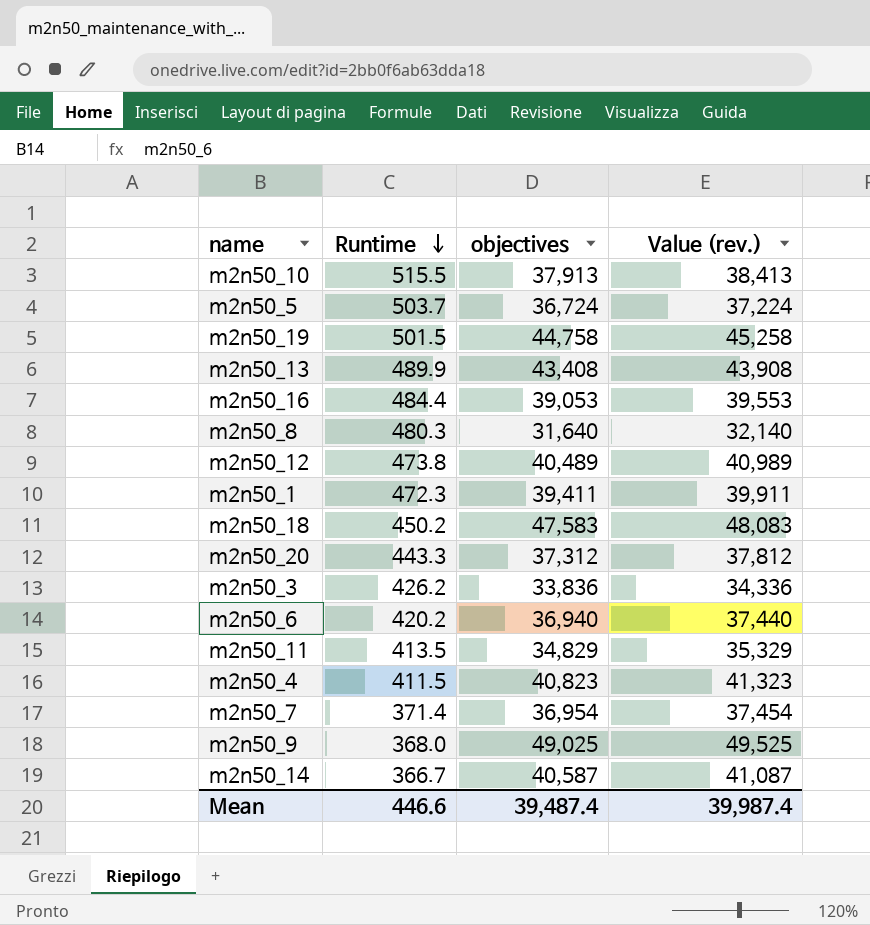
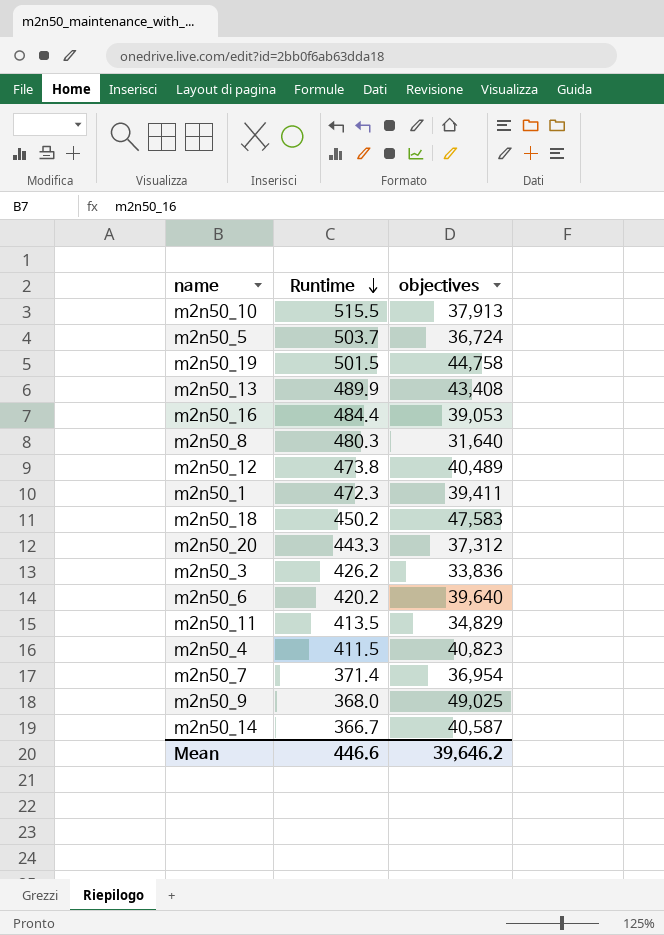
column Value (rev.) | formula: [objectives] + 500 -> none
m2n50_6 | objectives: 36,940 -> 39,640
Mean | objectives: 39,487.4 -> 39,646.2

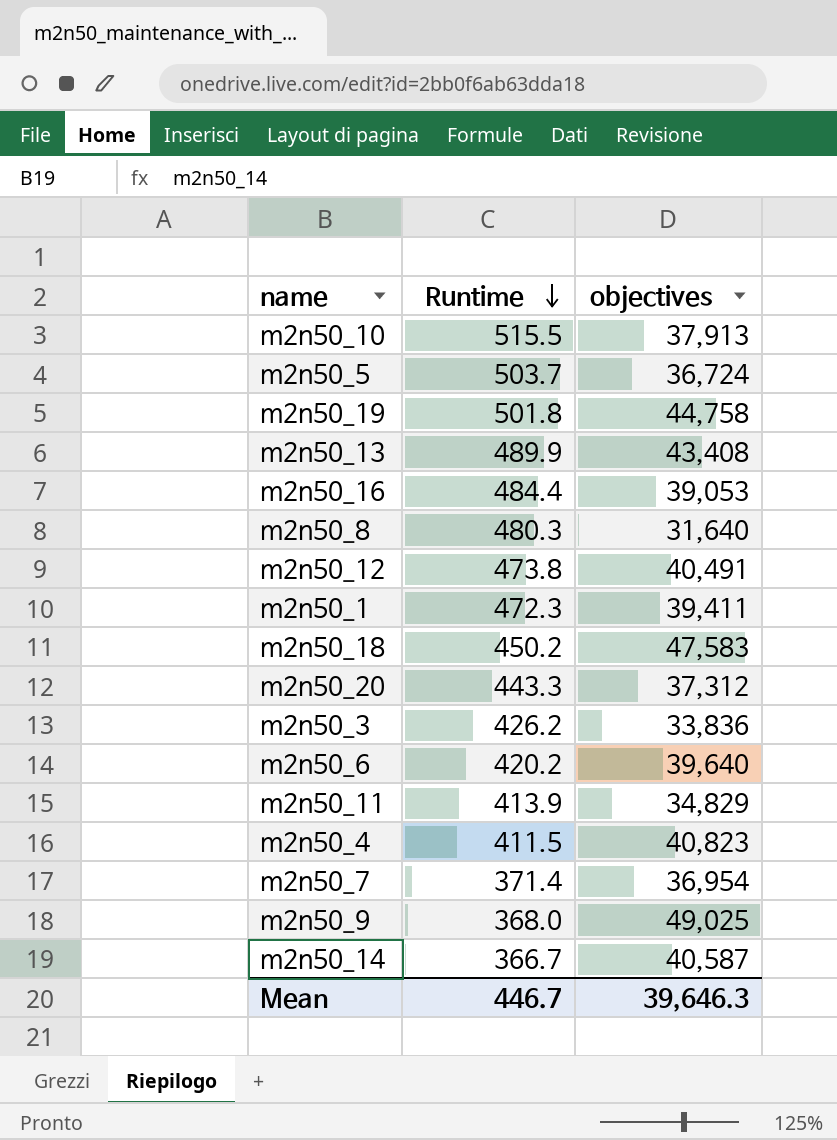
m2n50_19 | Runtime: 501.5 -> 501.8
m2n50_12 | objectives: 40,489 -> 40,491
m2n50_11 | Runtime: 413.5 -> 413.9
Mean | Runtime: 446.6 -> 446.7
Mean | objectives: 39,646.2 -> 39,646.3

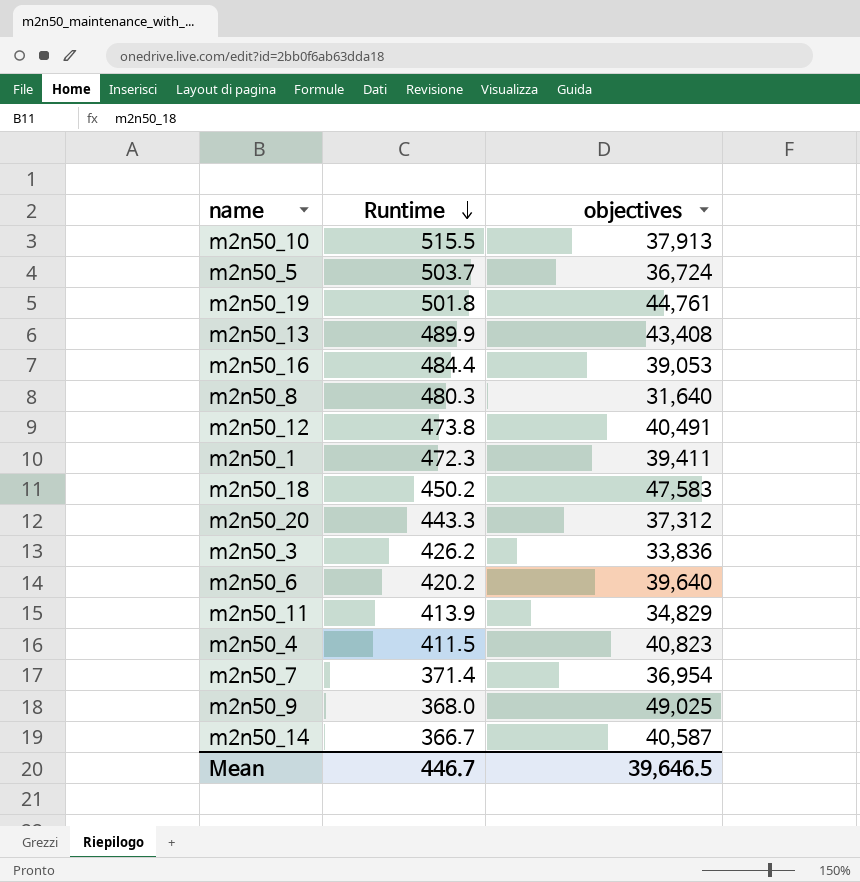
m2n50_19 | objectives: 44,758 -> 44,761
Mean | objectives: 39,646.3 -> 39,646.5

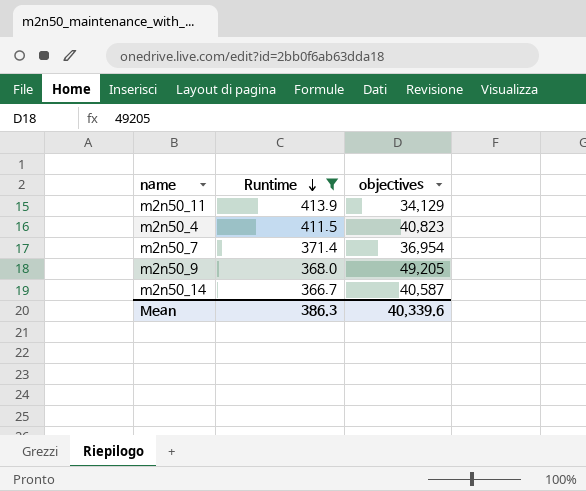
filter: none -> Runtime <= 413.9
m2n50_11 | objectives: 34,829 -> 34,129
m2n50_9 | objectives: 49,025 -> 49,205
Mean | Runtime: 446.7 -> 386.3
Mean | objectives: 39,646.5 -> 40,339.6

